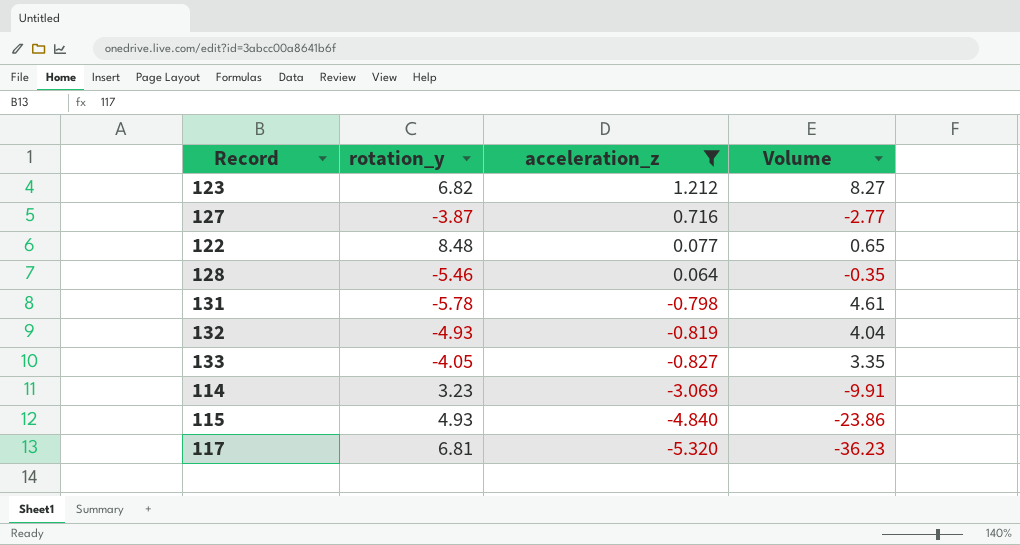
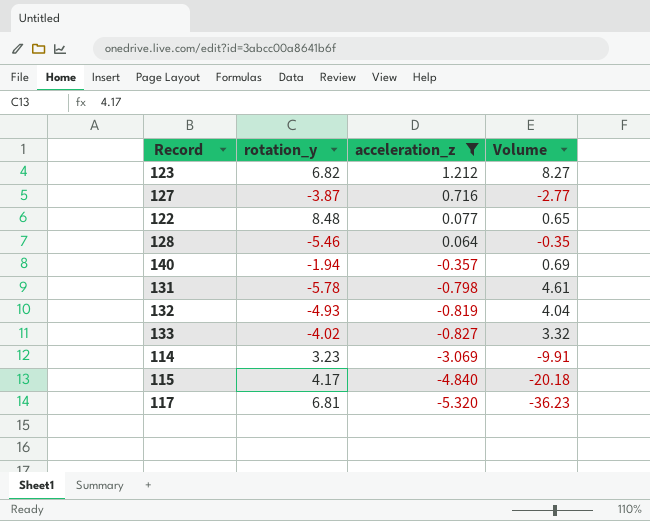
row 140: none -> -1.94 | -0.357 | 0.69
133 | rotation_y: -4.05 -> -4.02
133 | Volume: 3.35 -> 3.32
115 | rotation_y: 4.93 -> 4.17
115 | Volume: -23.86 -> -20.18

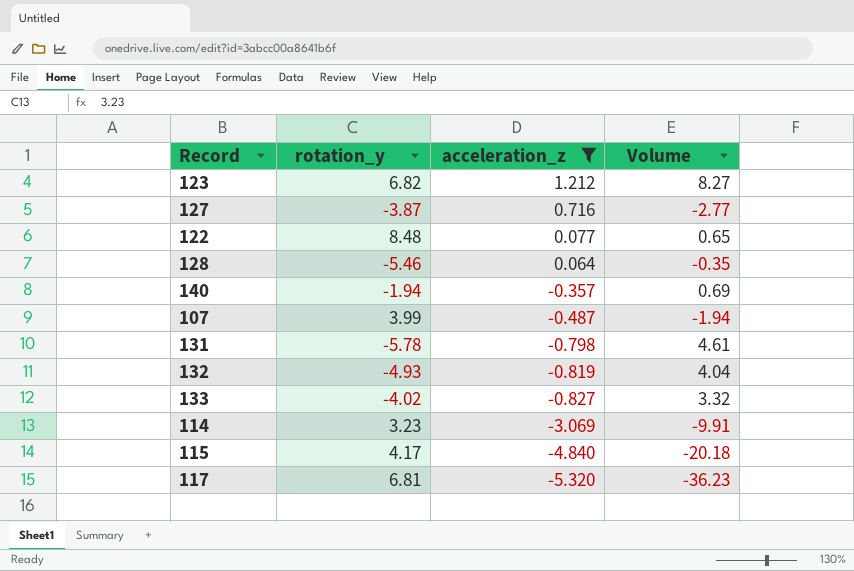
row 107: none -> 3.99 | -0.487 | -1.94

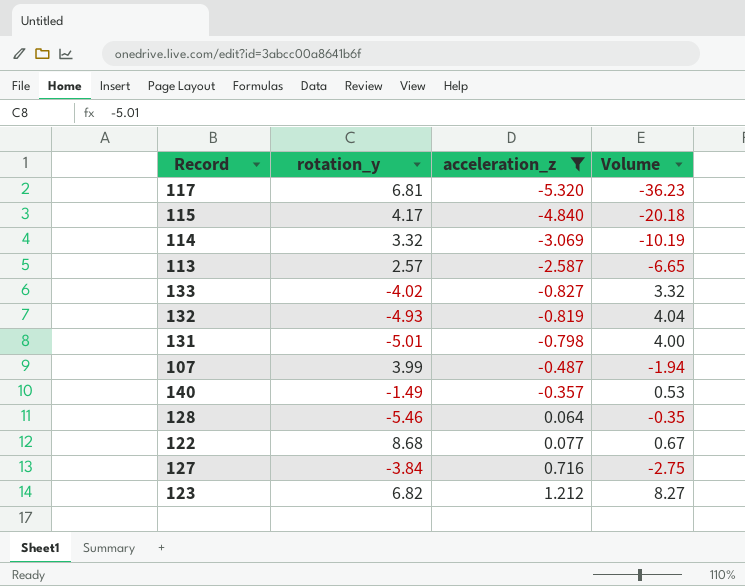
row order: acceleration_z descending -> acceleration_z ascending
114 | rotation_y: 3.23 -> 3.32
114 | Volume: -9.91 -> -10.19
row 113: none -> 2.57 | -2.587 | -6.65
131 | rotation_y: -5.78 -> -5.01
131 | Volume: 4.61 -> 4.00
140 | rotation_y: -1.94 -> -1.49
140 | Volume: 0.69 -> 0.53
122 | rotation_y: 8.48 -> 8.68
122 | Volume: 0.65 -> 0.67
127 | rotation_y: -3.87 -> -3.84
127 | Volume: -2.77 -> -2.75

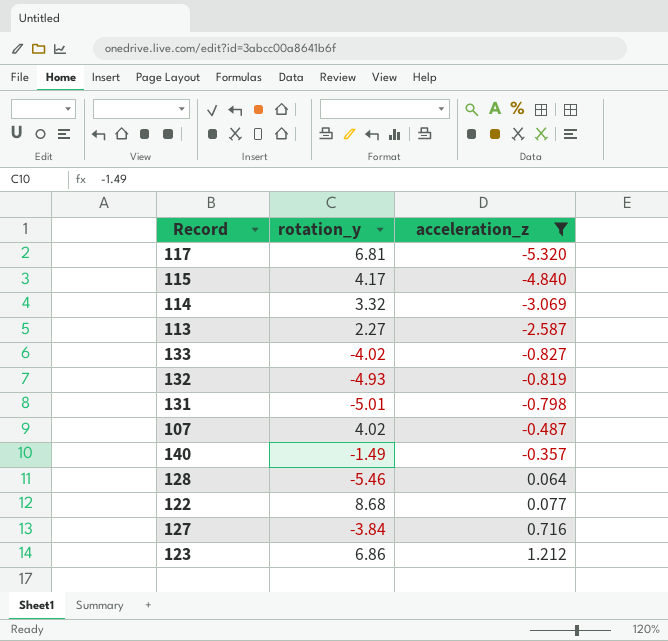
column Volume | formula: [rotation_y] * [acceleration_z] -> none
113 | rotation_y: 2.57 -> 2.27
107 | rotation_y: 3.99 -> 4.02
123 | rotation_y: 6.82 -> 6.86

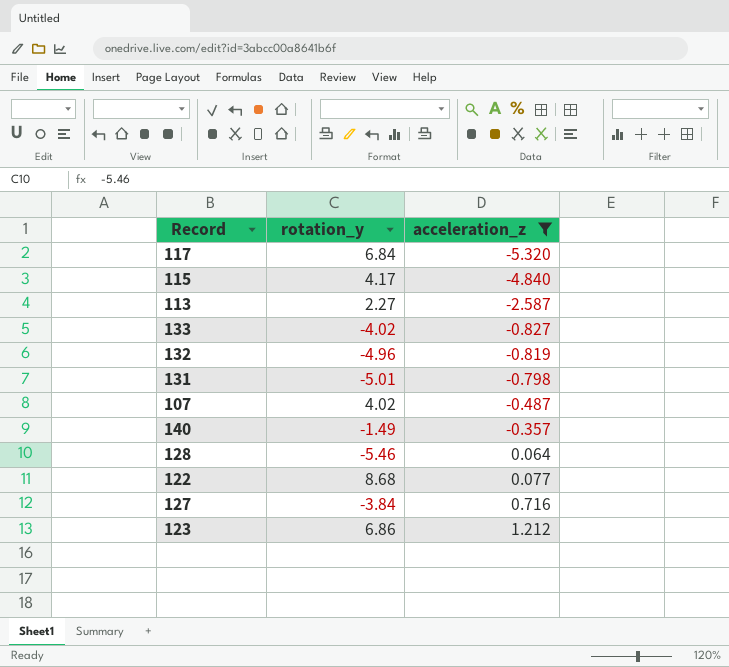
row 114: 3.32 | -3.069 -> none
117 | rotation_y: 6.81 -> 6.84
132 | rotation_y: -4.93 -> -4.96

